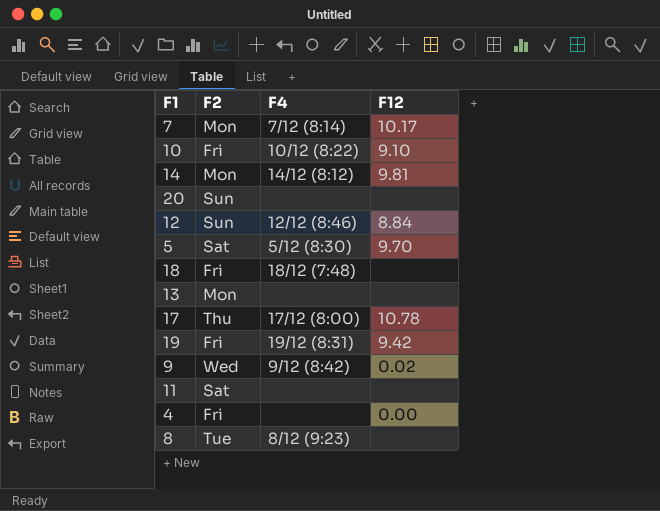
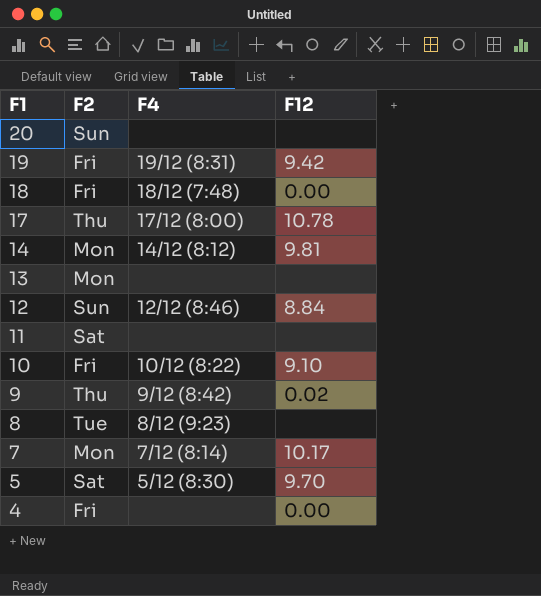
row order: none -> F1 descending
18 | F12: none -> 0.00
9 | F2: Wed -> Thu

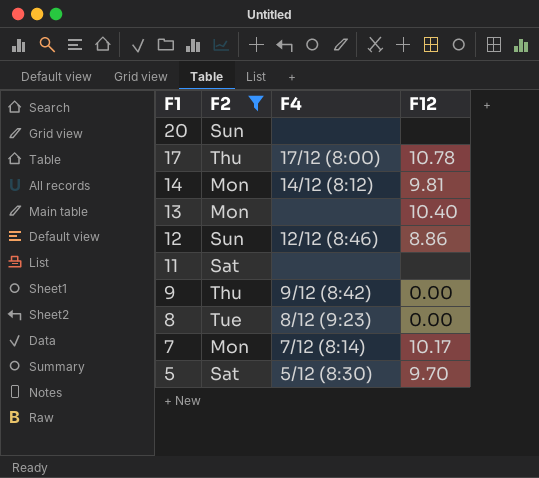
filter: none -> F2 != Fri
13 | F12: none -> 10.40
12 | F12: 8.84 -> 8.86
9 | F12: 0.02 -> 0.00
8 | F12: none -> 0.00

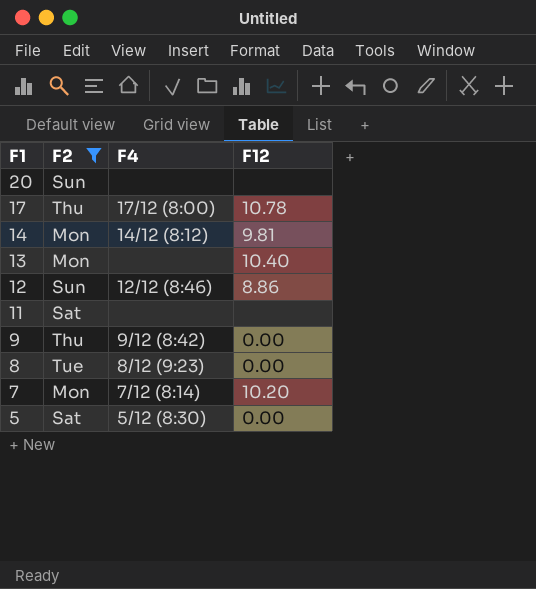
7 | F12: 10.17 -> 10.20
5 | F12: 9.70 -> 0.00

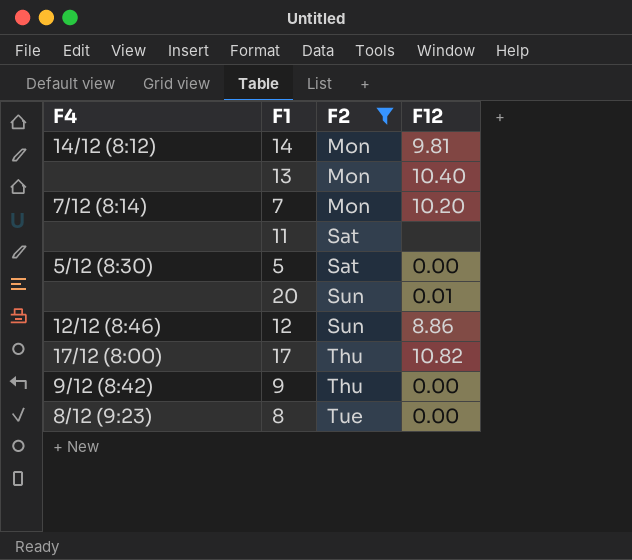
row order: F1 descending -> F2 ascending
column F4 | position: 3 -> 1
20 | F12: none -> 0.01
17 | F12: 10.78 -> 10.82

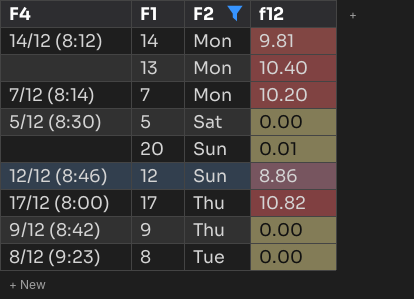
column name: F12 -> f12
row 11: none | Sat | none -> none

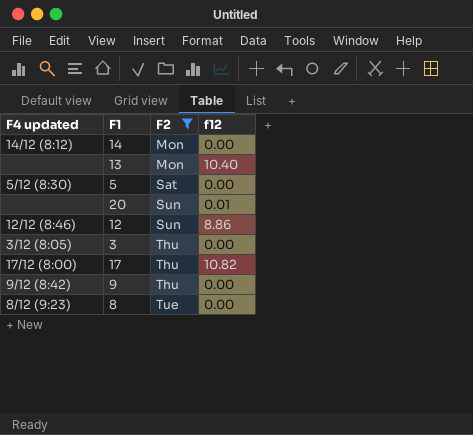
column name: F4 -> F4 updated
row 7: 7/12 (8:14) | Mon | 10.20 -> none
14 | f12: 9.81 -> 0.00
row 3: none -> 3/12 (8:05) | Thu | 0.00

